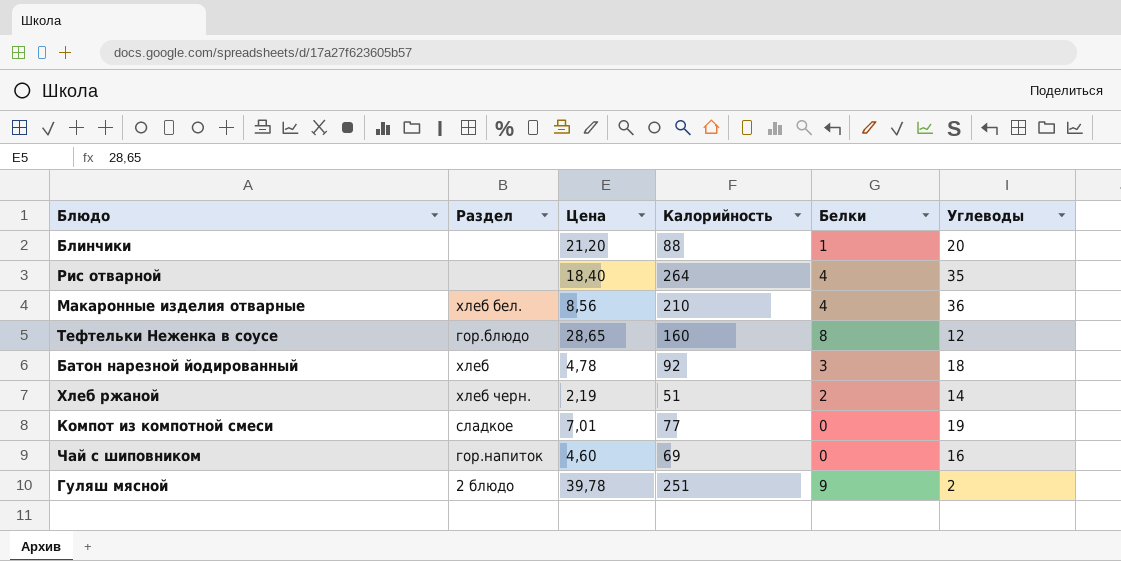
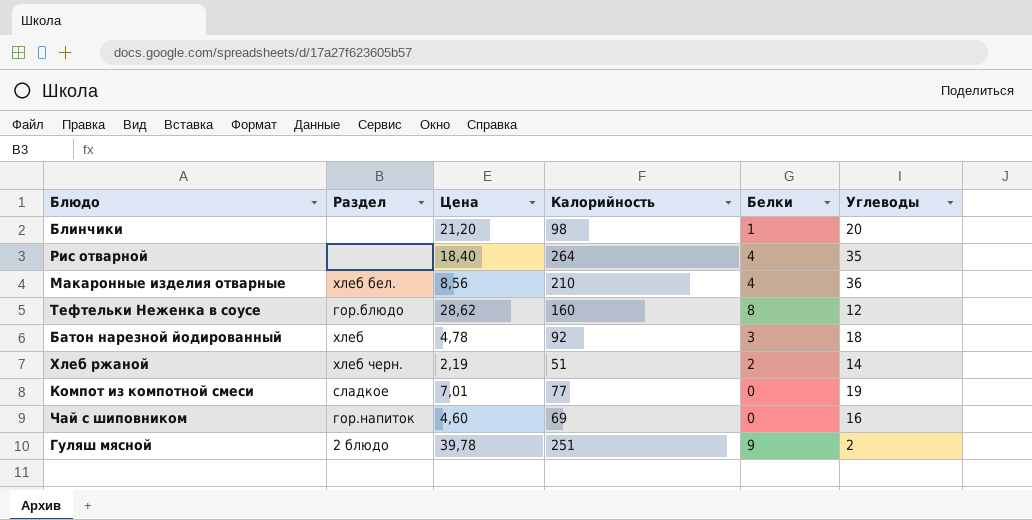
Блинчики | Калорийность: 88 -> 98
Тефтельки Неженка в соусе | Цена: 28,65 -> 28,62

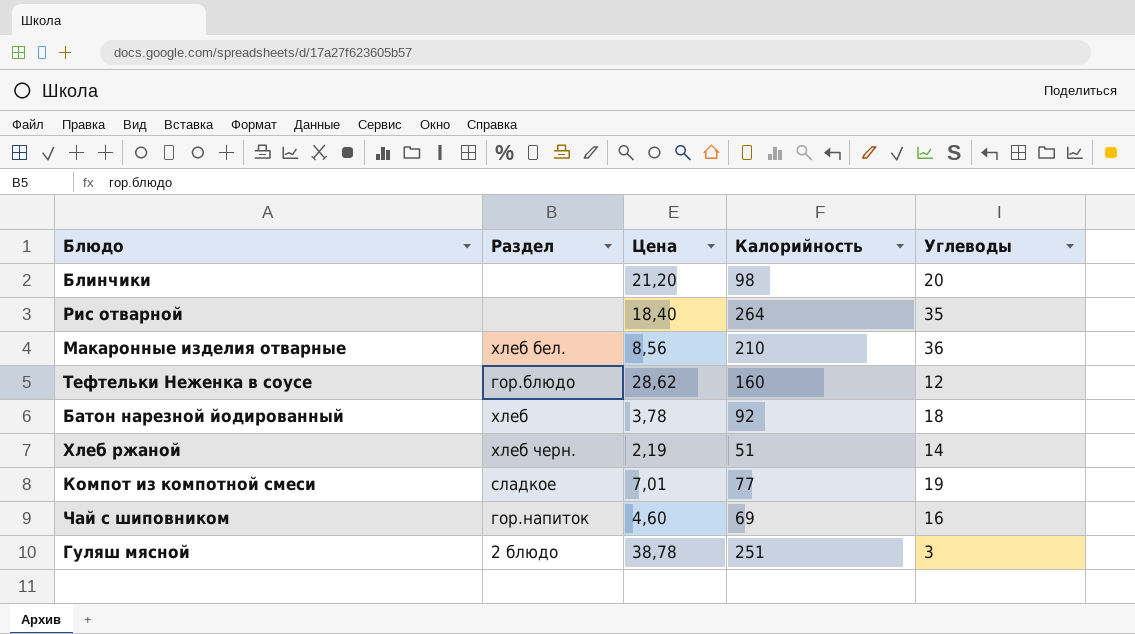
column Белки | position: 5 -> none
Батон нарезной йодированный | Цена: 4,78 -> 3,78
Гуляш мясной | Цена: 39,78 -> 38,78
Гуляш мясной | Углеводы: 2 -> 3

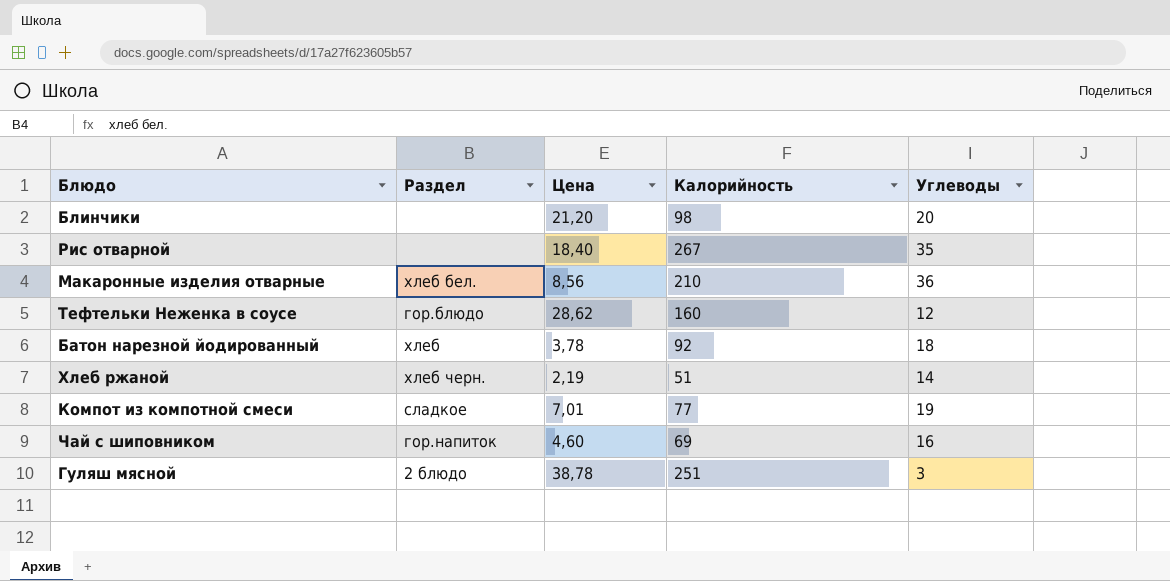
Рис отварной | Калорийность: 264 -> 267

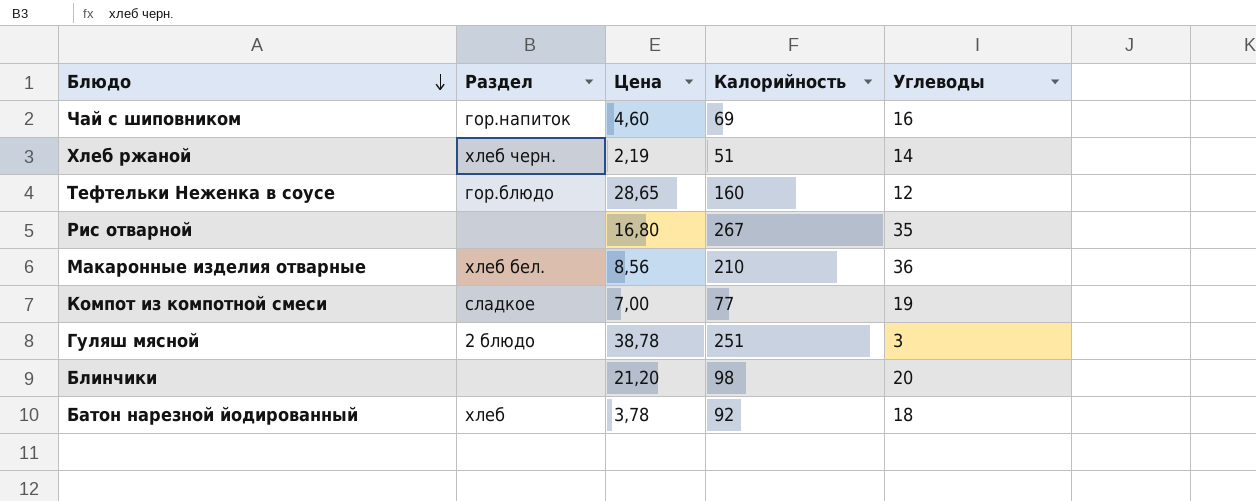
row order: none -> Блюдо descending
Тефтельки Неженка в соусе | Цена: 28,62 -> 28,65
Рис отварной | Цена: 18,40 -> 16,80
Компот из компотной смеси | Цена: 7,01 -> 7,00

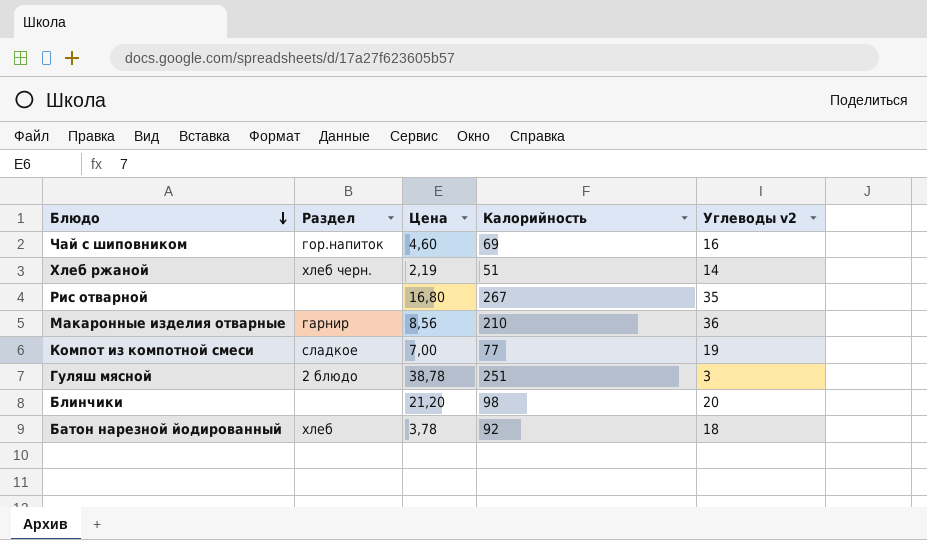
column name: Углеводы -> Углеводы v2
row Тефтельки Неженка в соусе: гор.блюдо | 28,65 | 160 | 12 -> none
Макаронные изделия отварные | Раздел: хлеб бел. -> гарнир

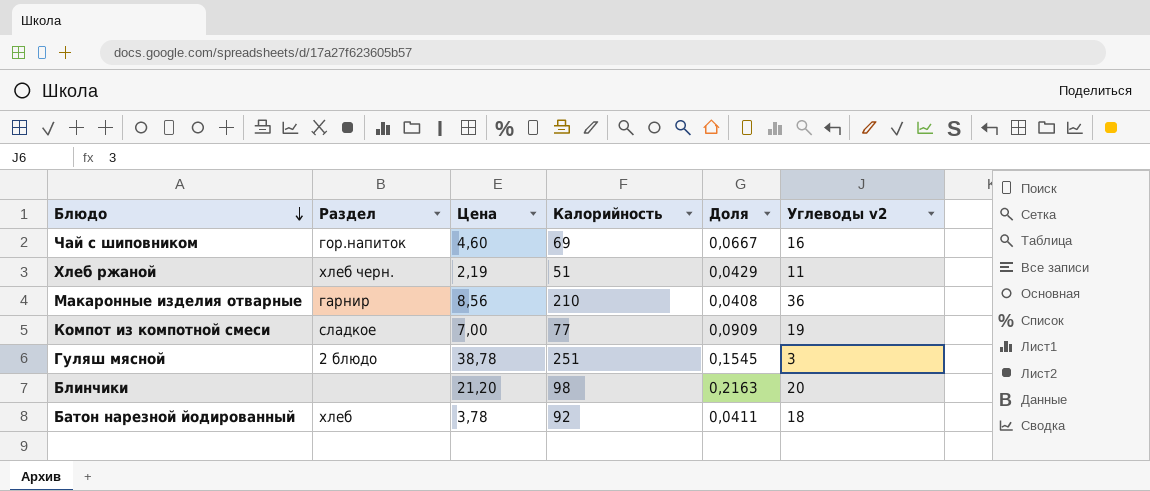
column Доля | formula: none -> [Цена] / [Калорийность]
row Рис отварной: none | 16,80 | 267 | 35 -> none
Хлеб ржаной | Углеводы v2: 14 -> 11

